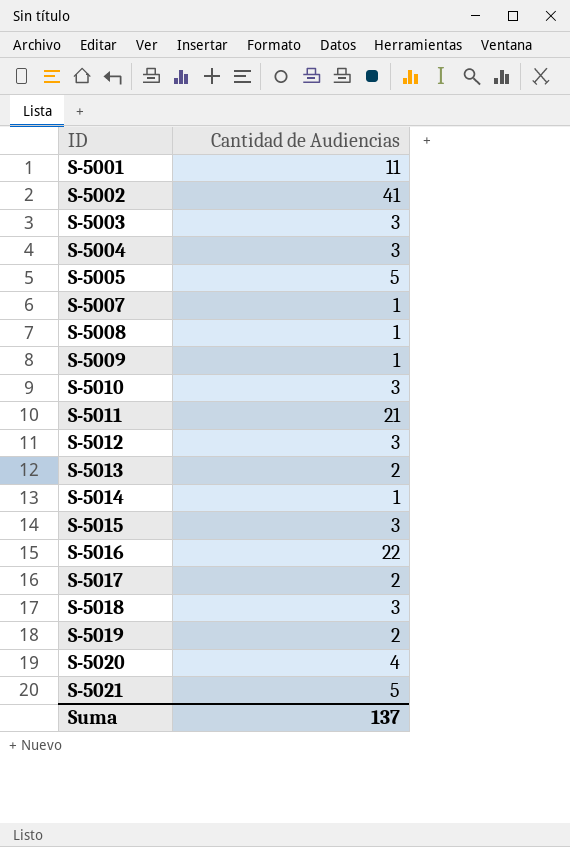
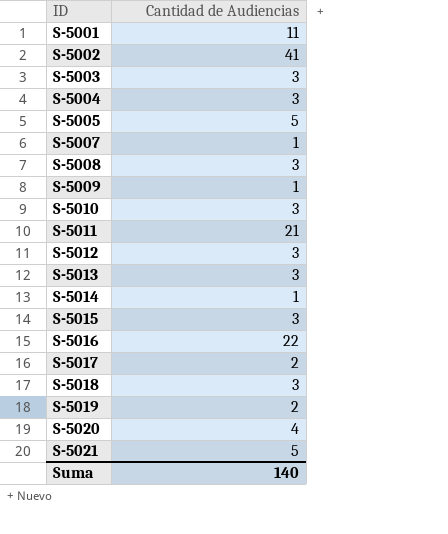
S-5008 | Cantidad de Audiencias: 1 -> 3
S-5013 | Cantidad de Audiencias: 2 -> 3
Suma | Cantidad de Audiencias: 137 -> 140

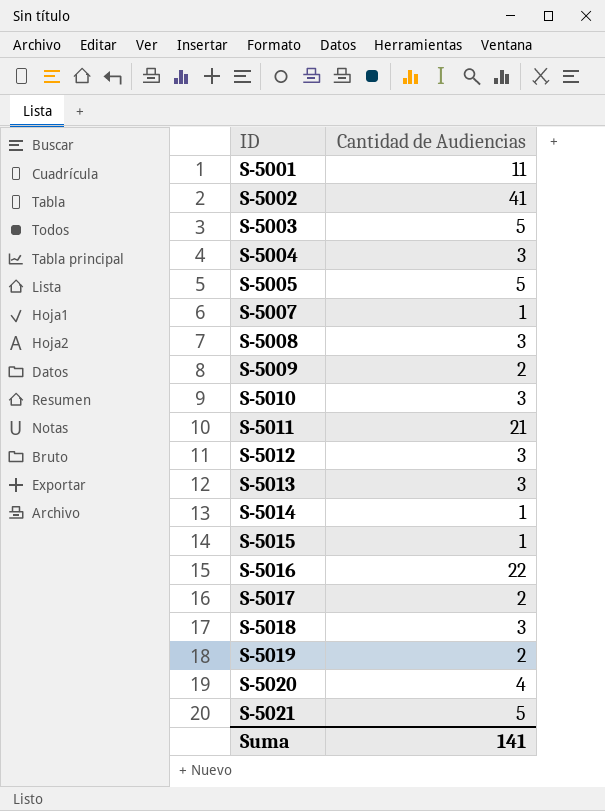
S-5003 | Cantidad de Audiencias: 3 -> 5
S-5009 | Cantidad de Audiencias: 1 -> 2
S-5015 | Cantidad de Audiencias: 3 -> 1
Suma | Cantidad de Audiencias: 140 -> 141

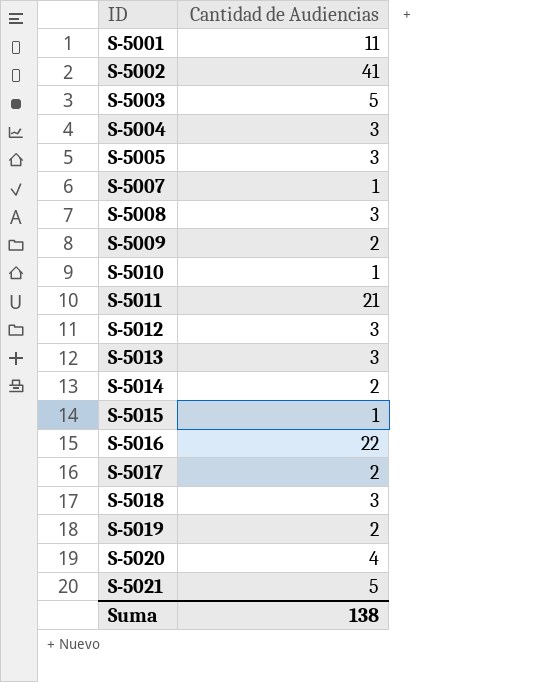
S-5005 | Cantidad de Audiencias: 5 -> 3
S-5010 | Cantidad de Audiencias: 3 -> 1
S-5014 | Cantidad de Audiencias: 1 -> 2
Suma | Cantidad de Audiencias: 141 -> 138

